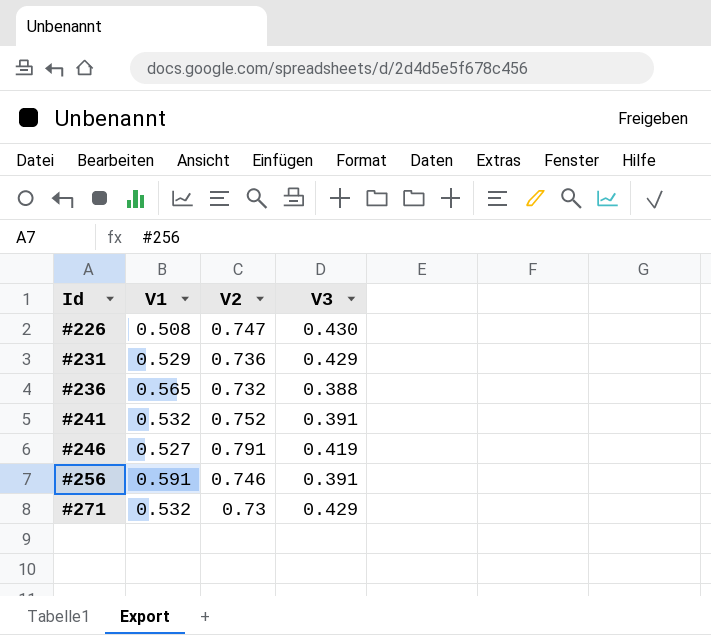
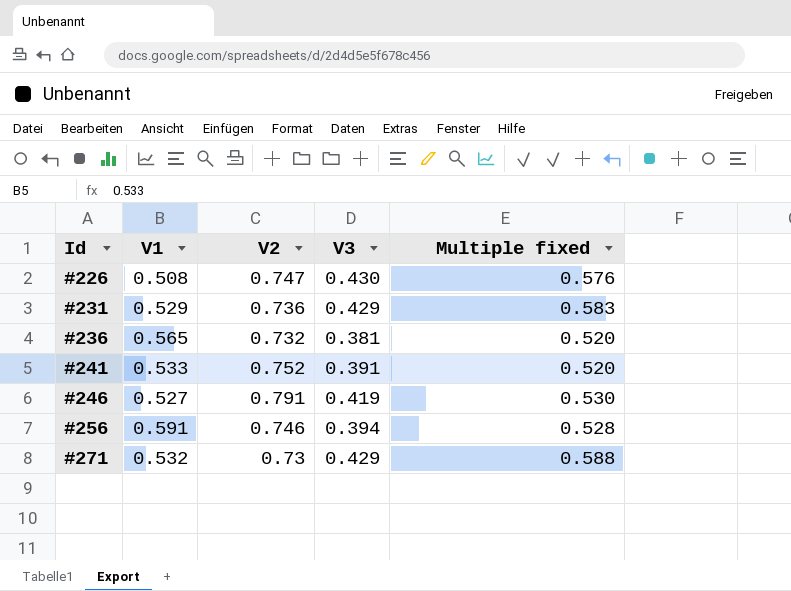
column Multiple fixed | formula: none -> [V3] / [V2]
#236 | V3: 0.388 -> 0.381
#241 | V1: 0.532 -> 0.533
#256 | V3: 0.391 -> 0.394

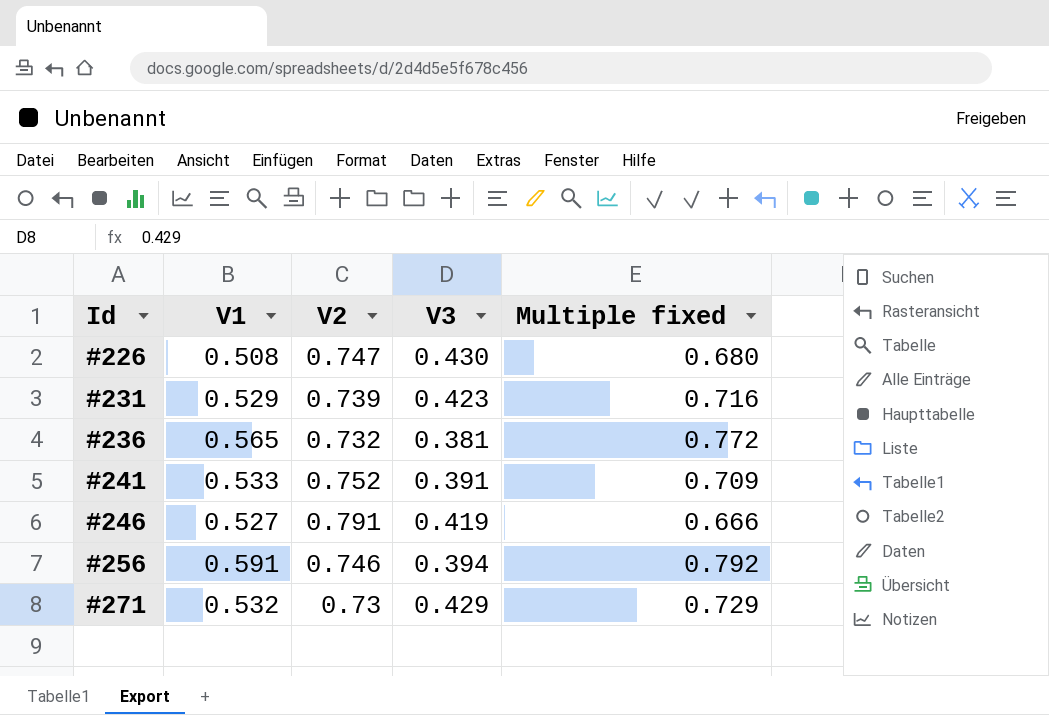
column Multiple fixed | formula: [V3] / [V2] -> [V1] / [V2]
#231 | V2: 0.736 -> 0.739
#231 | V3: 0.429 -> 0.423

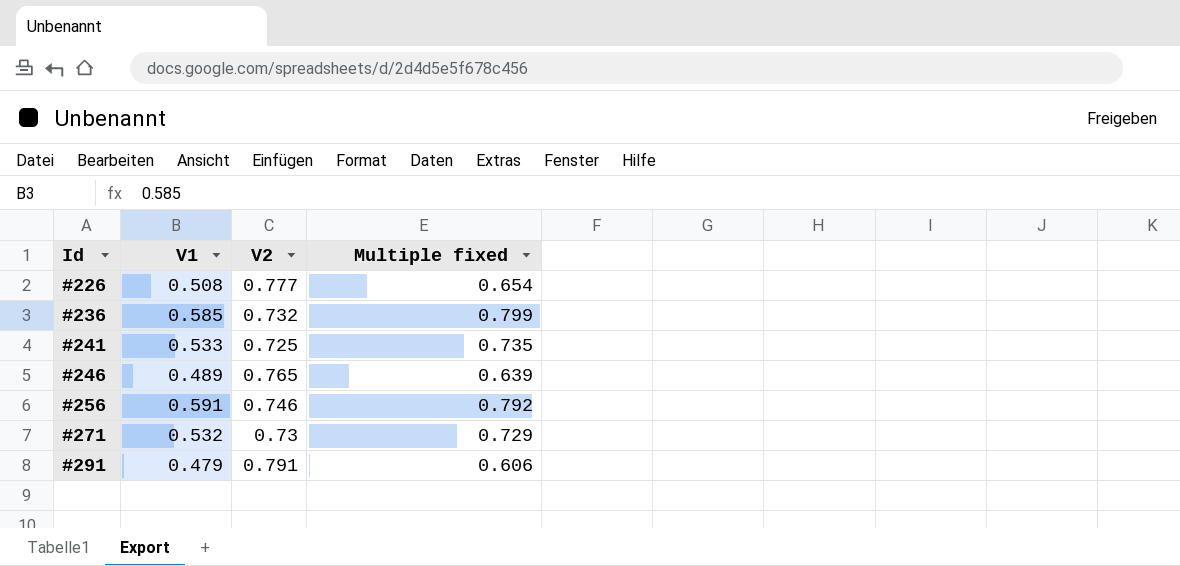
column V3 | position: 4 -> none
row #231: 0.529 | 0.739 | 0.423 | 0.716 -> none
#226 | V2: 0.747 -> 0.777
#226 | Multiple fixed: 0.680 -> 0.654
#236 | V1: 0.565 -> 0.585
#236 | Multiple fixed: 0.772 -> 0.799
#241 | V2: 0.752 -> 0.725
#241 | Multiple fixed: 0.709 -> 0.735
#246 | V1: 0.527 -> 0.489
#246 | V2: 0.791 -> 0.765
#246 | Multiple fixed: 0.666 -> 0.639
row #291: none -> 0.479 | 0.791 | 0.606

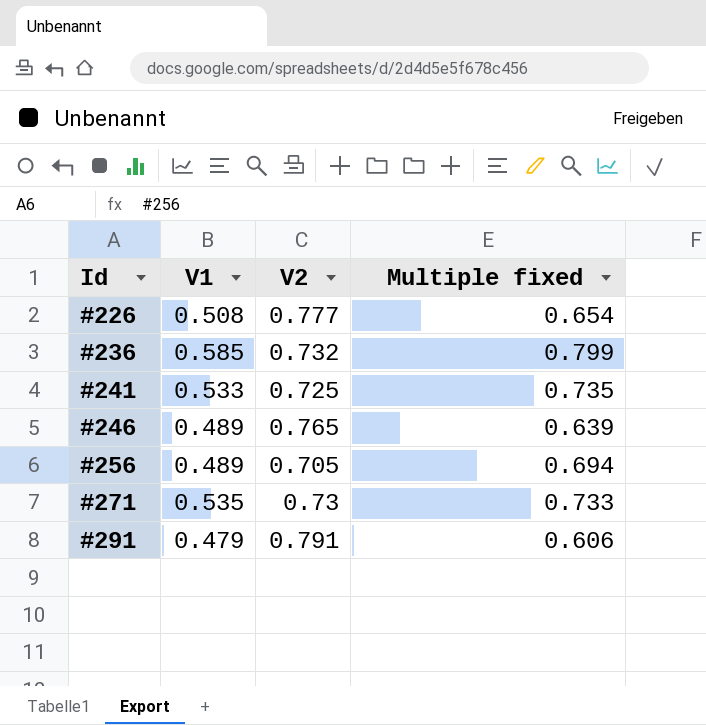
#256 | V1: 0.591 -> 0.489
#256 | V2: 0.746 -> 0.705
#256 | Multiple fixed: 0.792 -> 0.694
#271 | V1: 0.532 -> 0.535
#271 | Multiple fixed: 0.729 -> 0.733

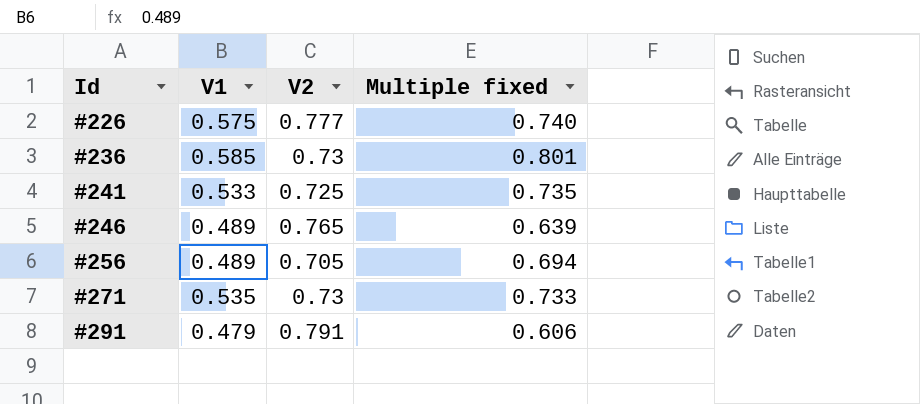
#226 | V1: 0.508 -> 0.575
#226 | Multiple fixed: 0.654 -> 0.740
#236 | V2: 0.732 -> 0.73
#236 | Multiple fixed: 0.799 -> 0.801

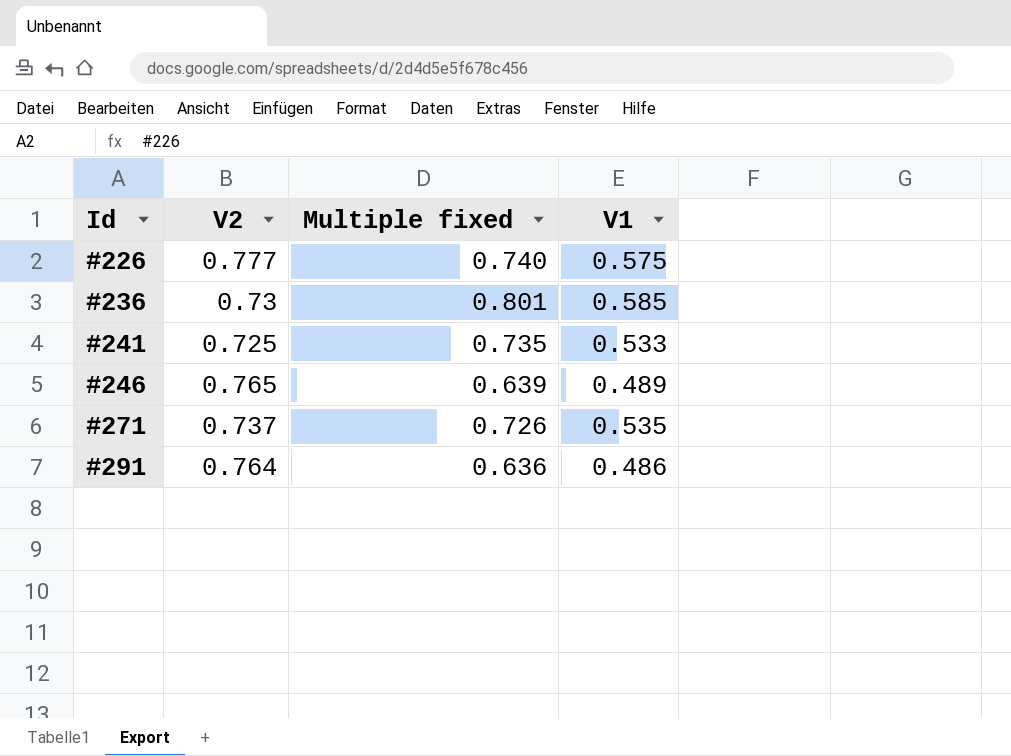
column V1 | position: 2 -> 4
row #256: 0.489 | 0.705 | 0.694 -> none
#271 | V2: 0.73 -> 0.737
#271 | Multiple fixed: 0.733 -> 0.726
#291 | V2: 0.791 -> 0.764
#291 | Multiple fixed: 0.606 -> 0.636
#291 | V1: 0.479 -> 0.486

